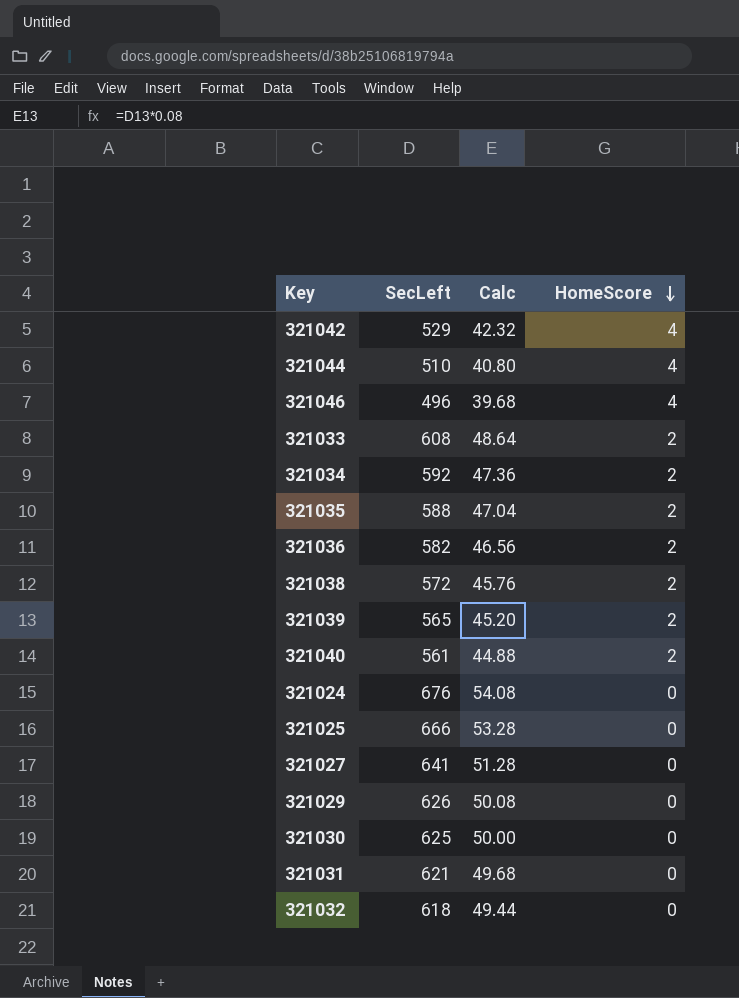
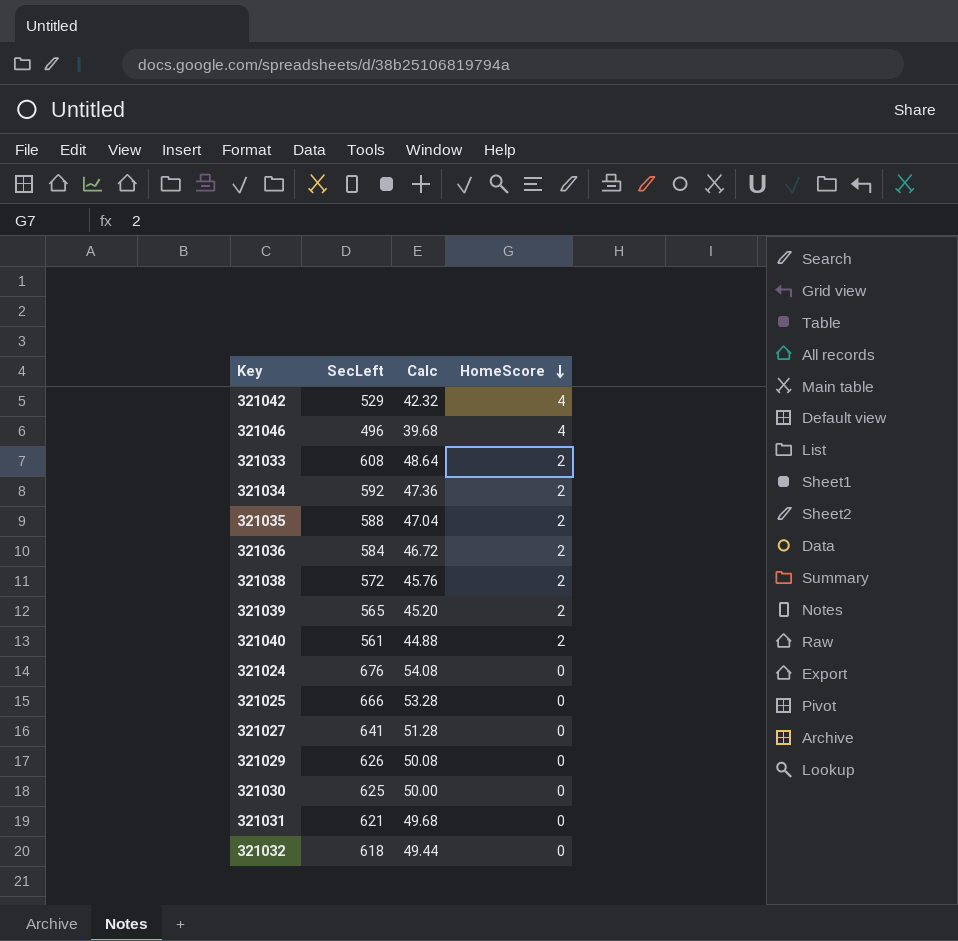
row 321044: 510 | 40.80 | 4 -> none
321036 | SecLeft: 582 -> 584
321036 | Calc: 46.56 -> 46.72

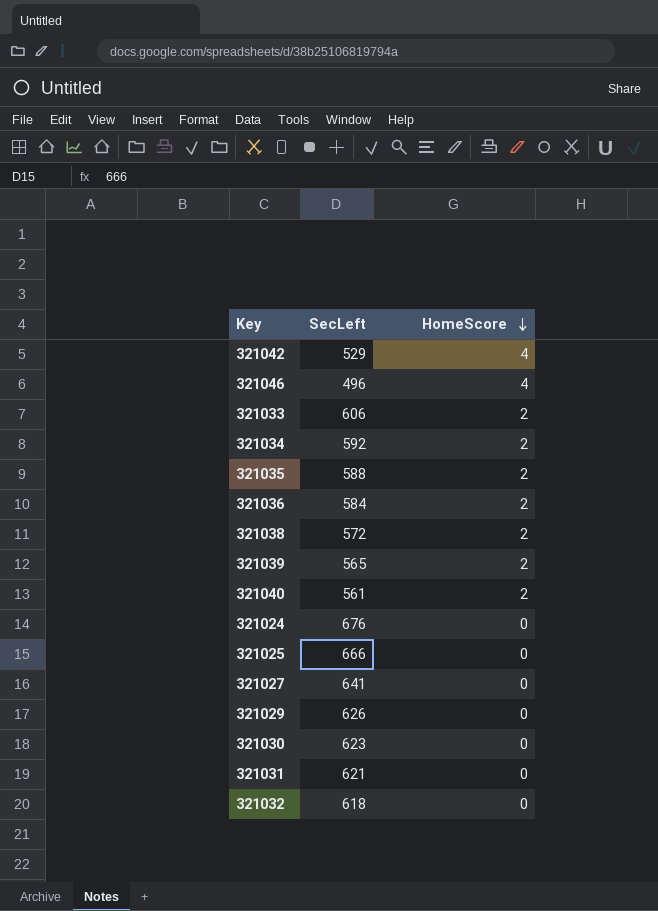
column Calc | formula: [SecLeft] * 0.08 -> none
321033 | SecLeft: 608 -> 606
321030 | SecLeft: 625 -> 623

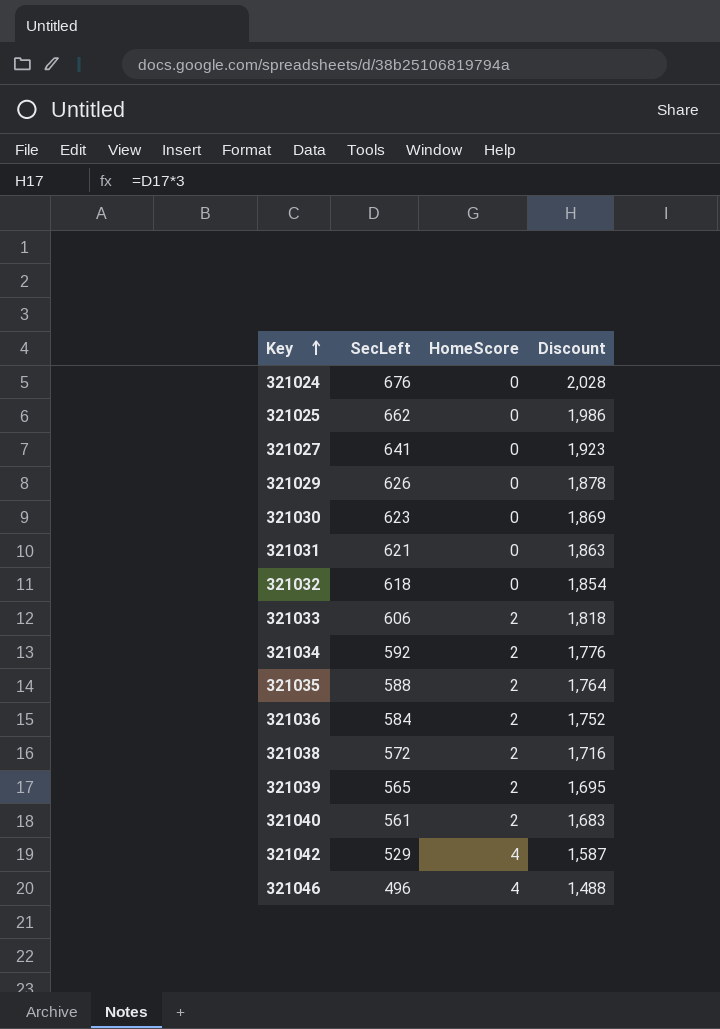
row order: HomeScore descending -> Key ascending
column Discount | formula: none -> [SecLeft] * 3
321025 | SecLeft: 666 -> 662

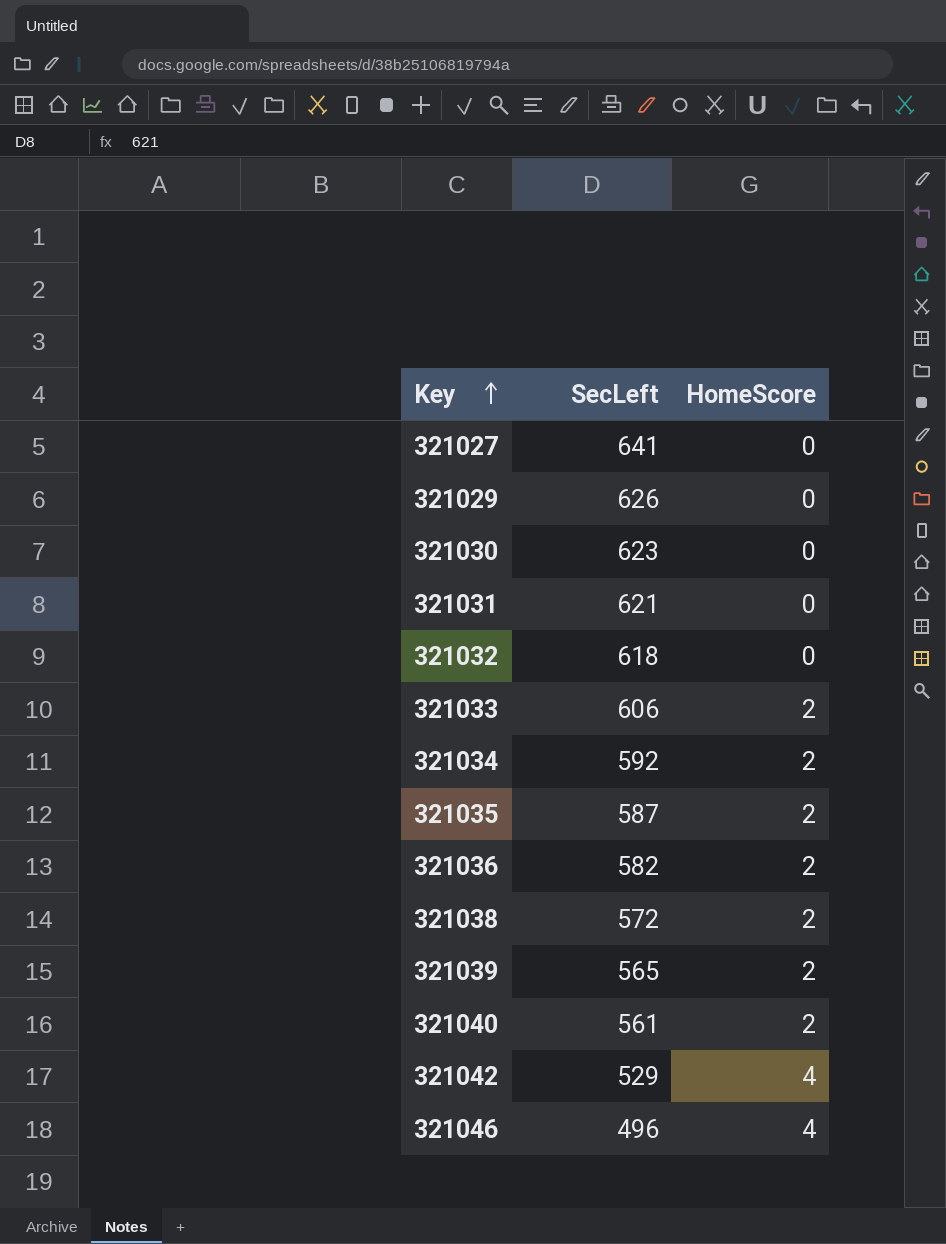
column Discount | formula: [SecLeft] * 3 -> none
row 321024: 676 | 0 | 2,028 -> none
row 321025: 662 | 0 | 1,986 -> none
321035 | SecLeft: 588 -> 587
321036 | SecLeft: 584 -> 582

